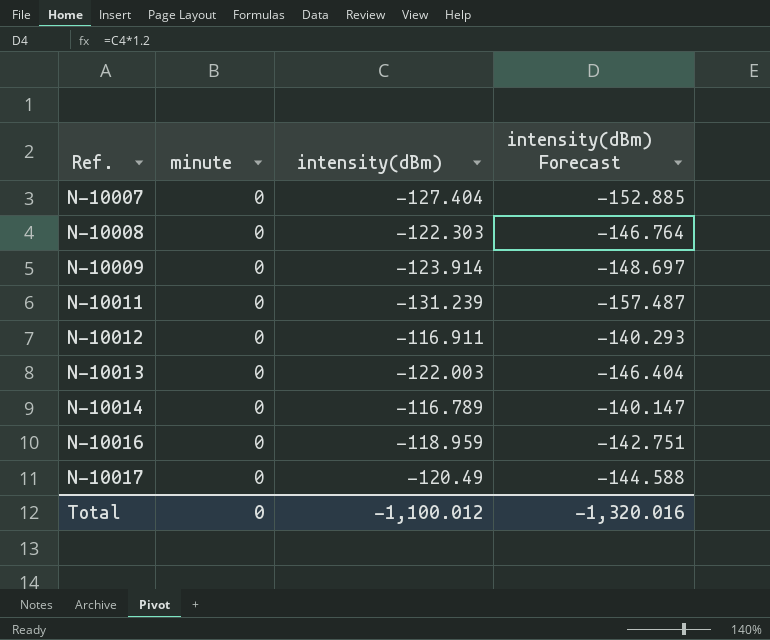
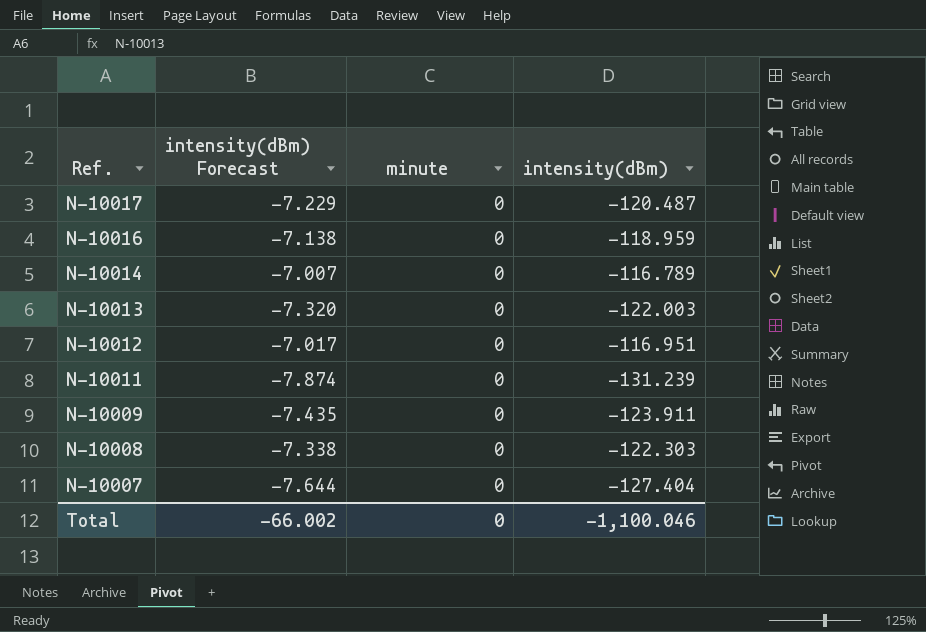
row order: Ref. ascending -> Ref. descending
column intensity(dBm) Forecast | formula: [intensity(dBm)] * 1.2 -> [intensity(dBm)] * 0.06
column intensity(dBm) Forecast | position: 4 -> 2
N-10017 | intensity(dBm): -120.49 -> -120.487
N-10012 | intensity(dBm): -116.911 -> -116.951
N-10009 | intensity(dBm): -123.914 -> -123.911
Total | intensity(dBm) Forecast: -1,320.016 -> -66.002
Total | intensity(dBm): -1,100.012 -> -1,100.046

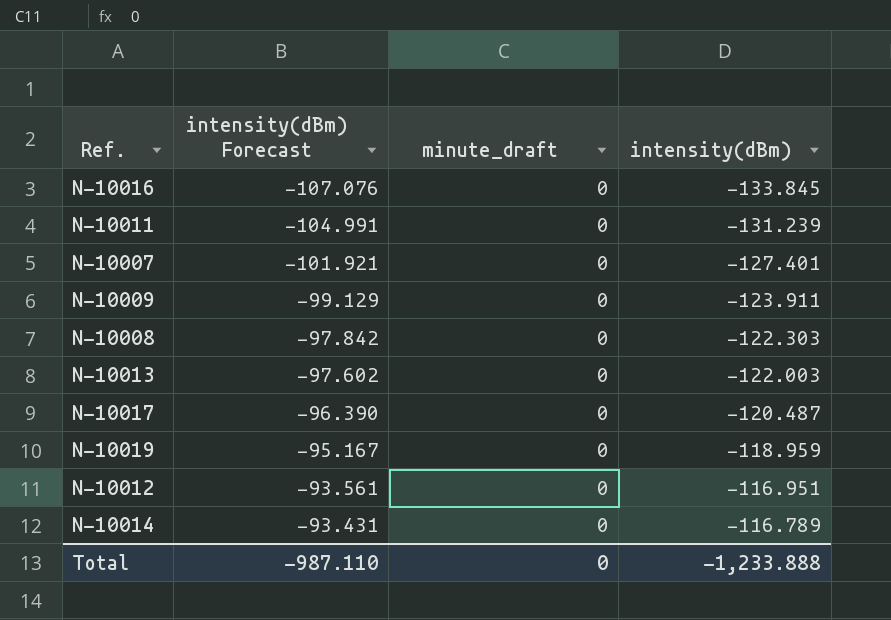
row order: Ref. descending -> intensity(dBm) Forecast ascending
column intensity(dBm) Forecast | formula: [intensity(dBm)] * 0.06 -> [intensity(dBm)] * 0.8
column name: minute -> minute_draft
N-10016 | intensity(dBm): -118.959 -> -133.845
N-10007 | intensity(dBm): -127.404 -> -127.401
row N-10019: none -> -95.167 | 0 | -118.959
Total | intensity(dBm) Forecast: -66.002 -> -987.110
Total | intensity(dBm): -1,100.046 -> -1,233.888

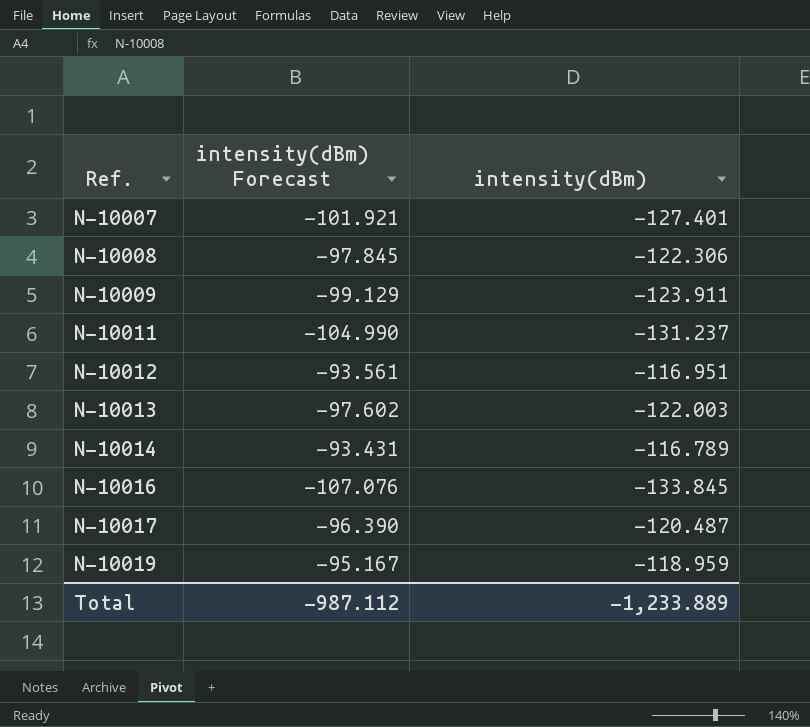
row order: intensity(dBm) Forecast ascending -> Ref. ascending
column minute_draft | position: 3 -> none
N-10008 | intensity(dBm) Forecast: -97.842 -> -97.845
N-10008 | intensity(dBm): -122.303 -> -122.306
N-10011 | intensity(dBm) Forecast: -104.991 -> -104.990
N-10011 | intensity(dBm): -131.239 -> -131.237
Total | intensity(dBm) Forecast: -987.110 -> -987.112
Total | intensity(dBm): -1,233.888 -> -1,233.889

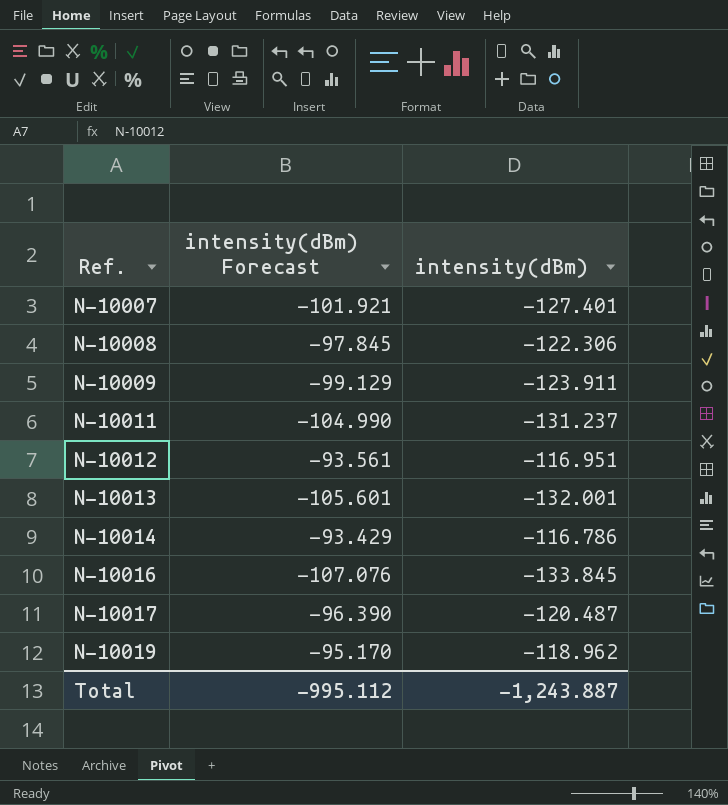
N-10013 | intensity(dBm) Forecast: -97.602 -> -105.601
N-10013 | intensity(dBm): -122.003 -> -132.001
N-10014 | intensity(dBm) Forecast: -93.431 -> -93.429
N-10014 | intensity(dBm): -116.789 -> -116.786
N-10019 | intensity(dBm) Forecast: -95.167 -> -95.170
N-10019 | intensity(dBm): -118.959 -> -118.962
Total | intensity(dBm) Forecast: -987.112 -> -995.112
Total | intensity(dBm): -1,233.889 -> -1,243.887

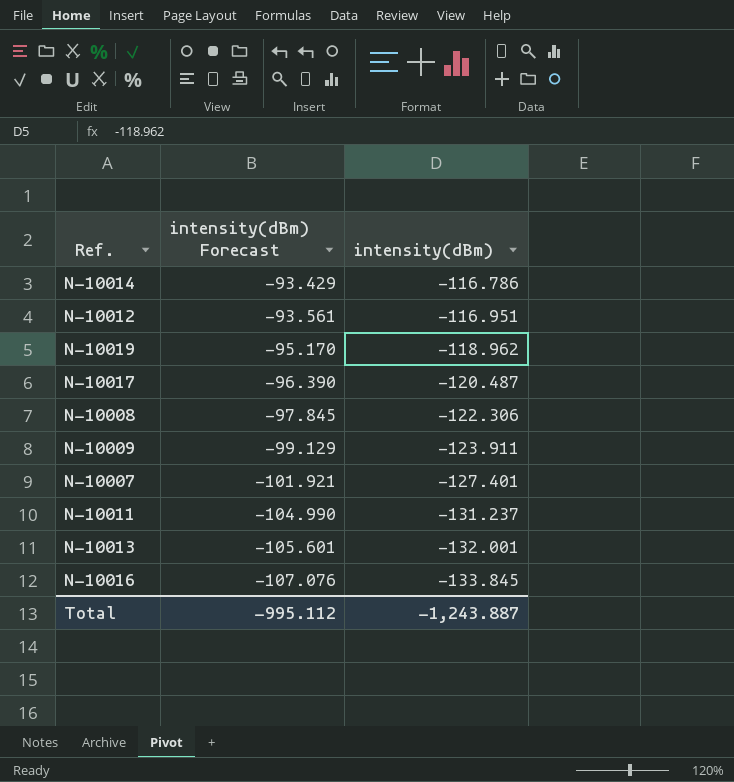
row order: Ref. ascending -> intensity(dBm) Forecast descending

